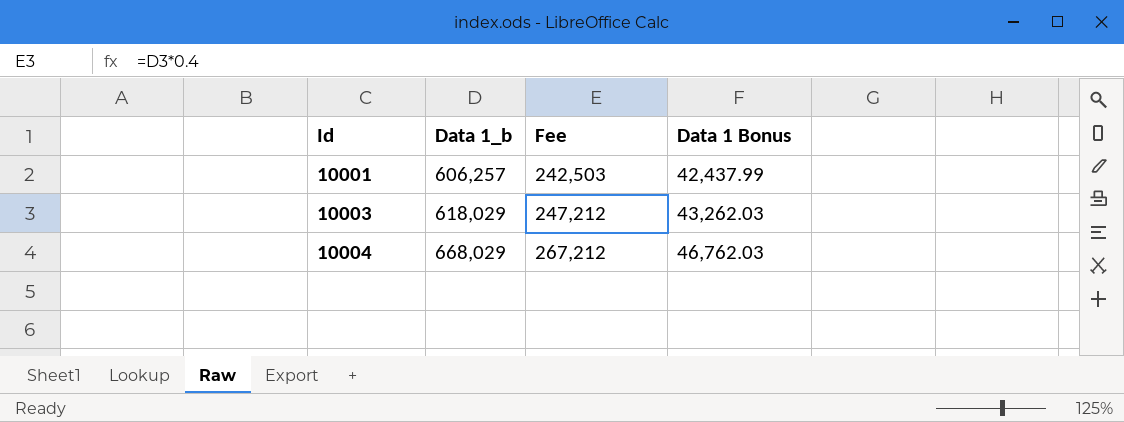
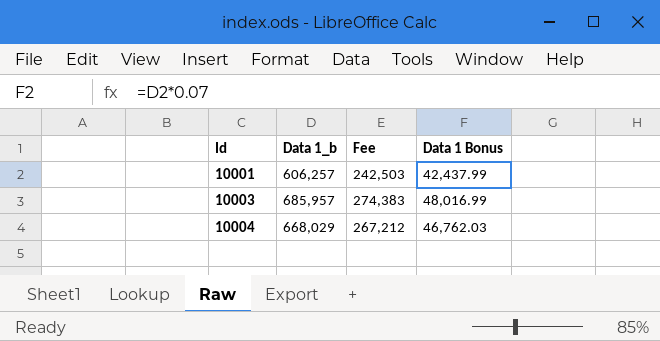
10003 | Data 1_b: 618,029 -> 685,957
10003 | Fee: 247,212 -> 274,383
10003 | Data 1 Bonus: 43,262.03 -> 48,016.99

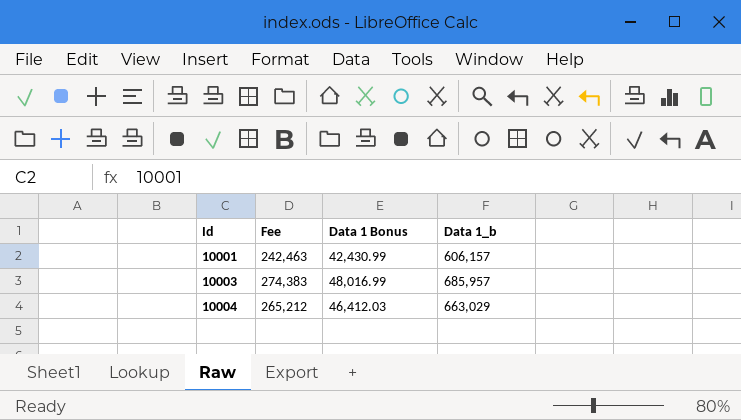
column Data 1_b | position: 2 -> 4
10001 | Fee: 242,503 -> 242,463
10001 | Data 1 Bonus: 42,437.99 -> 42,430.99
10001 | Data 1_b: 606,257 -> 606,157
10004 | Fee: 267,212 -> 265,212
10004 | Data 1 Bonus: 46,762.03 -> 46,412.03
10004 | Data 1_b: 668,029 -> 663,029

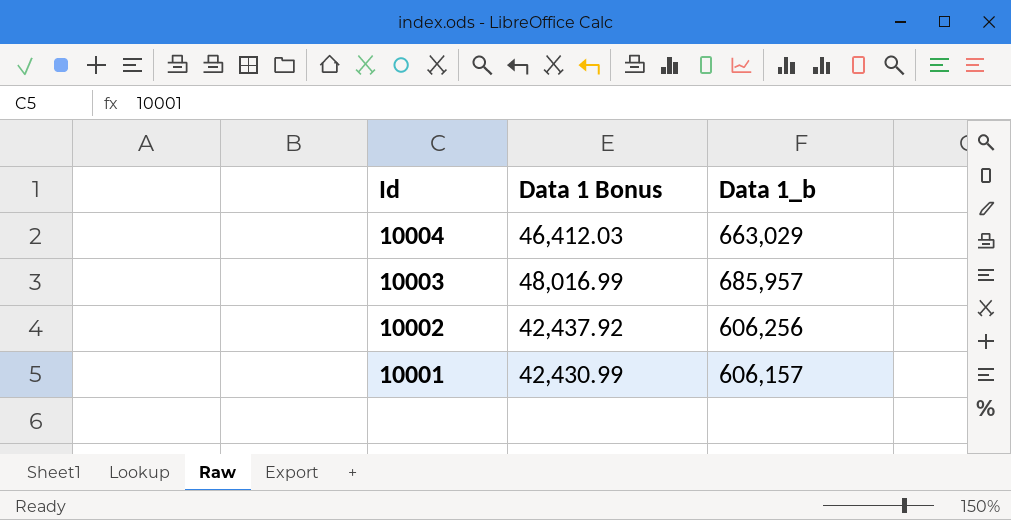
row order: Id ascending -> Id descending
column Fee | formula: [Data 1_b] * 0.4 -> none
row 10002: none -> 42,437.92 | 606,256

